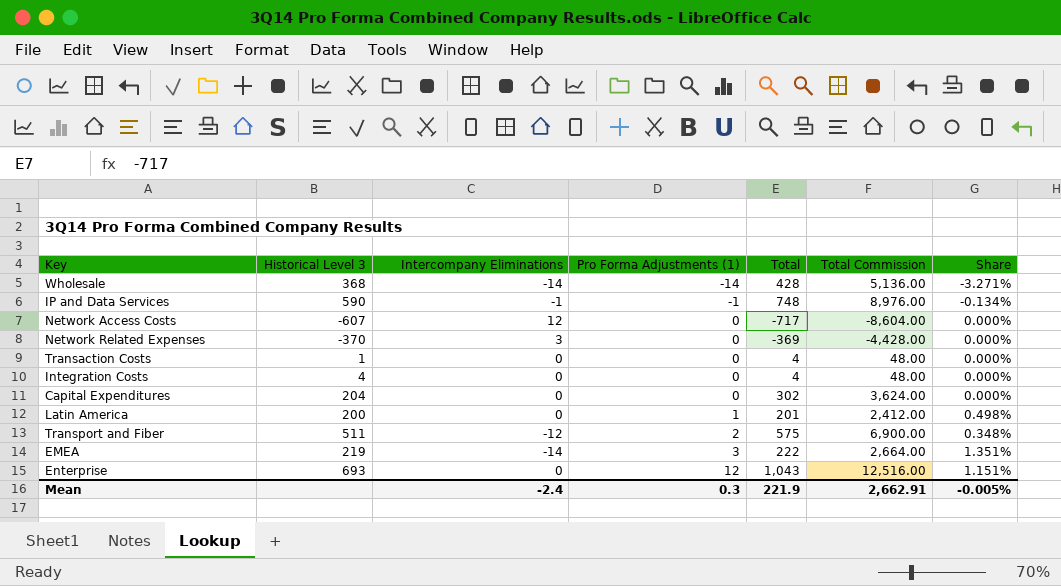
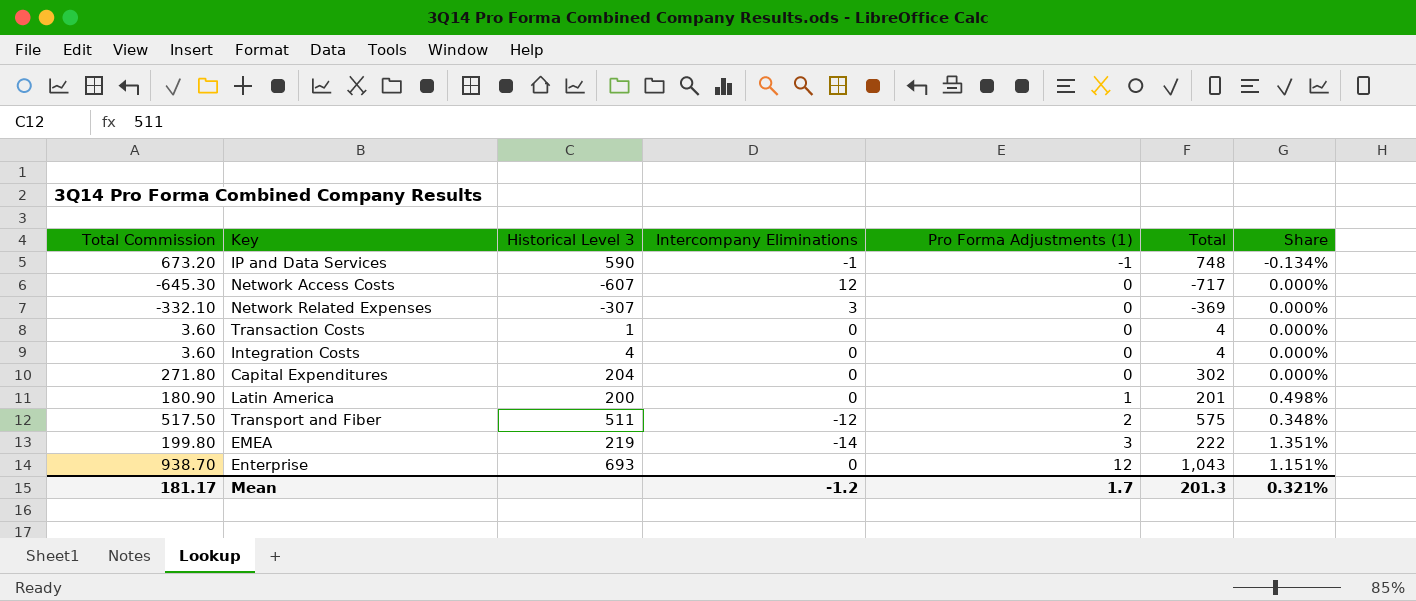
column Total Commission | formula: [Total] * 12 -> [Total] * 0.9
column Total Commission | position: 6 -> 1
row Wholesale: 368 | -14 | -14 | 428 | 5,136.00 | -3.271% -> none
Network Related Expenses | Historical Level 3: -370 -> -307
Mean | Total Commission: 2,662.91 -> 181.17
Mean | Intercompany Eliminations: -2.4 -> -1.2
Mean | Pro Forma Adjustments (1): 0.3 -> 1.7
Mean | Total: 221.9 -> 201.3
Mean | Share: -0.005% -> 0.321%

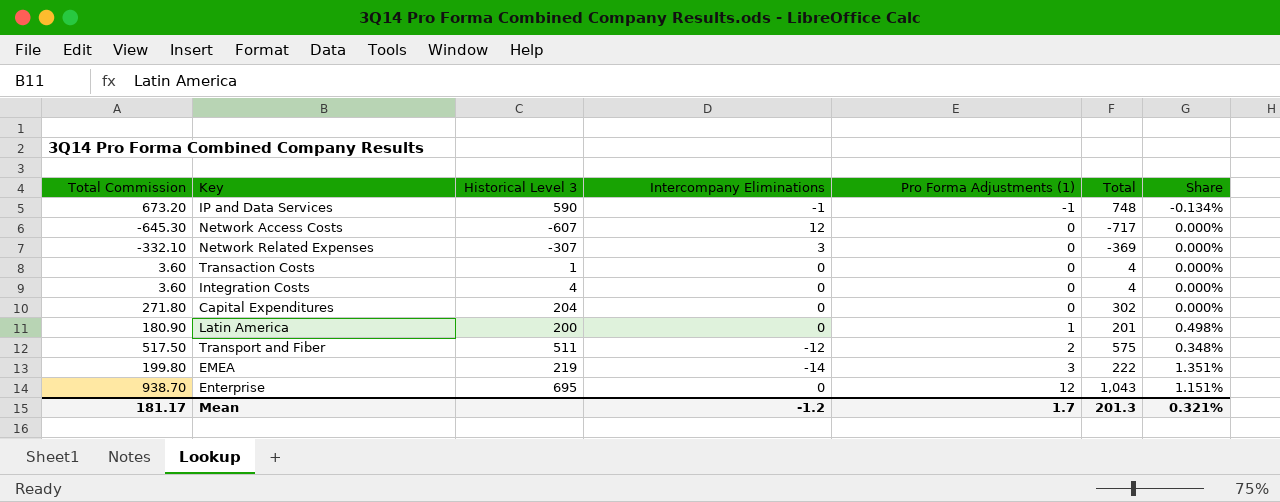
Enterprise | Historical Level 3: 693 -> 695

